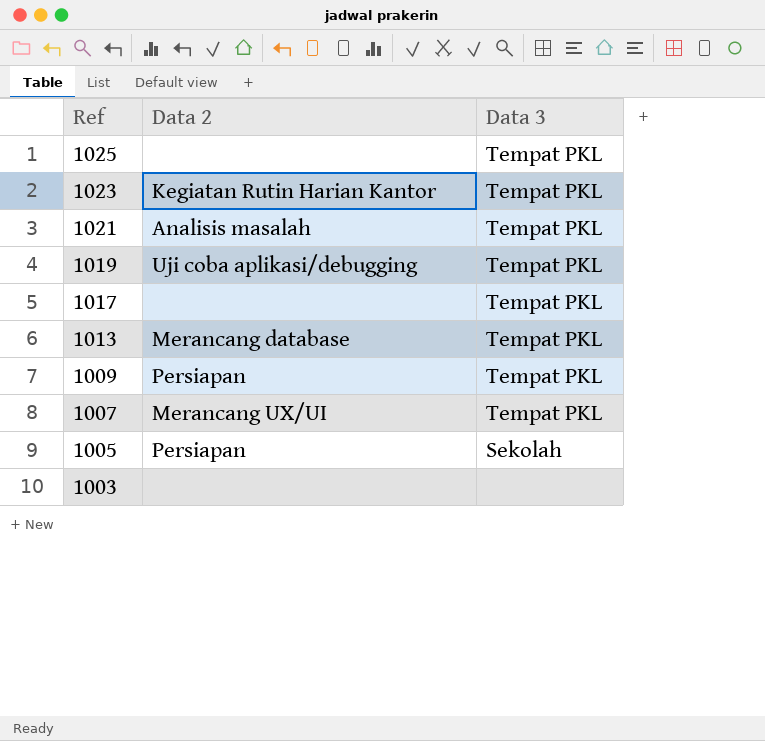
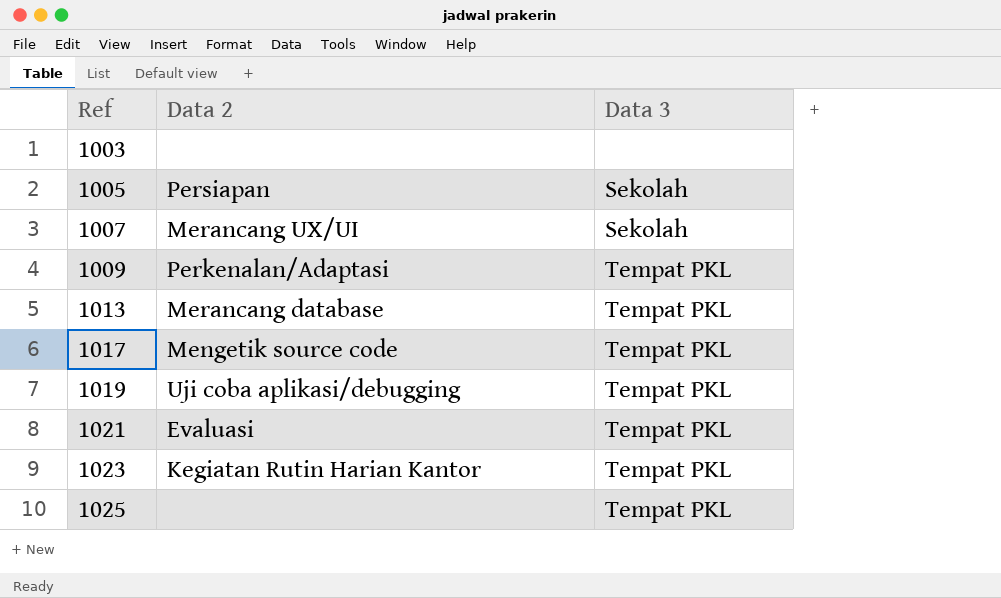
row order: Ref descending -> Ref ascending
1007 | Data 3: Tempat PKL -> Sekolah
1009 | Data 2: Persiapan -> Perkenalan/Adaptasi
1017 | Data 2: none -> Mengetik source code
1021 | Data 2: Analisis masalah -> Evaluasi

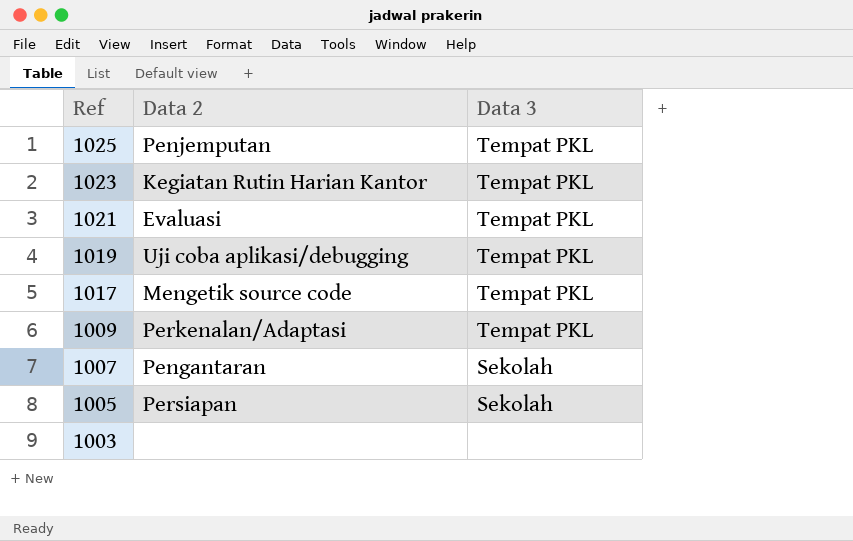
row order: Ref ascending -> Ref descending
row 1013: Merancang database | Tempat PKL -> none
1025 | Data 2: none -> Penjemputan
1007 | Data 2: Merancang UX/UI -> Pengantaran

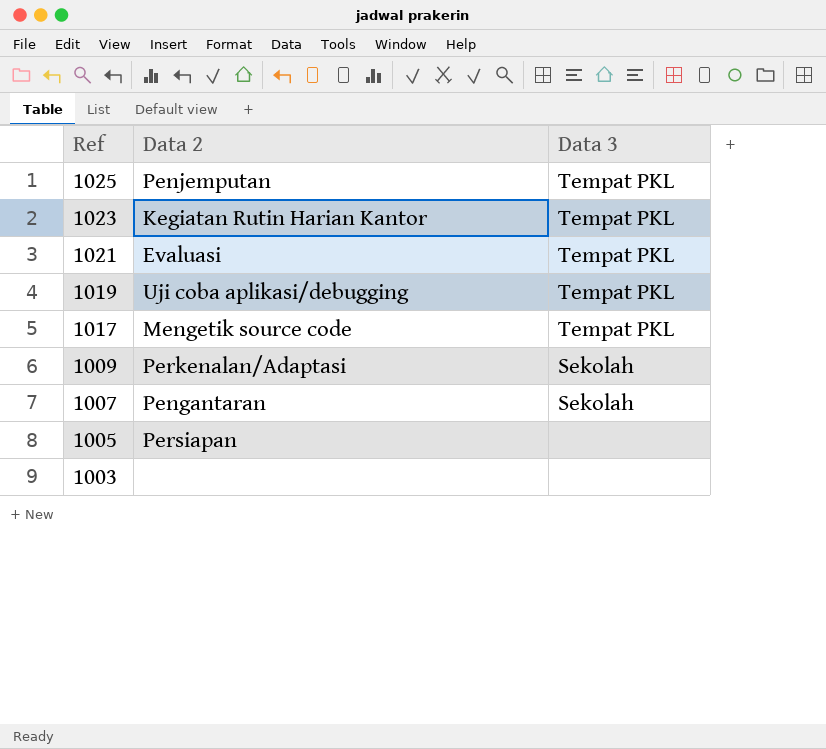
1009 | Data 3: Tempat PKL -> Sekolah
1005 | Data 3: Sekolah -> none

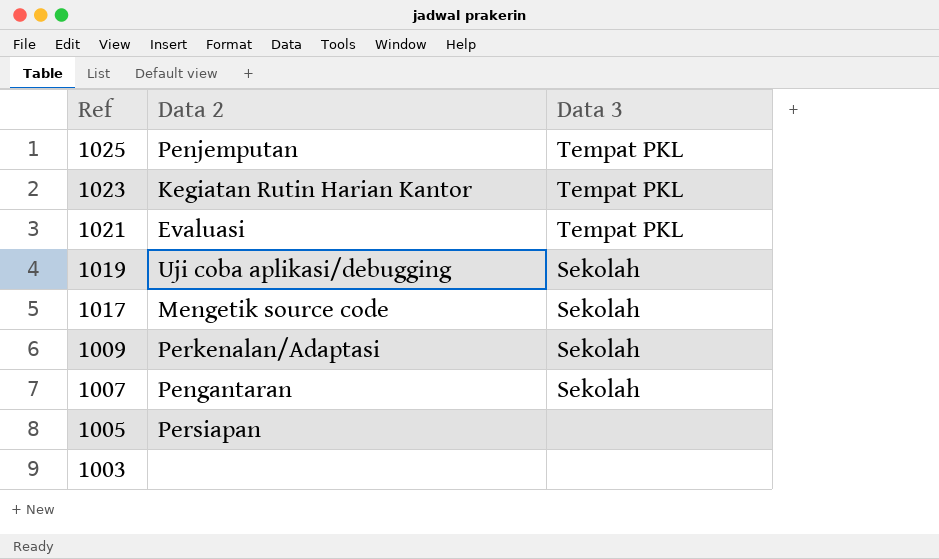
1019 | Data 3: Tempat PKL -> Sekolah
1017 | Data 3: Tempat PKL -> Sekolah

